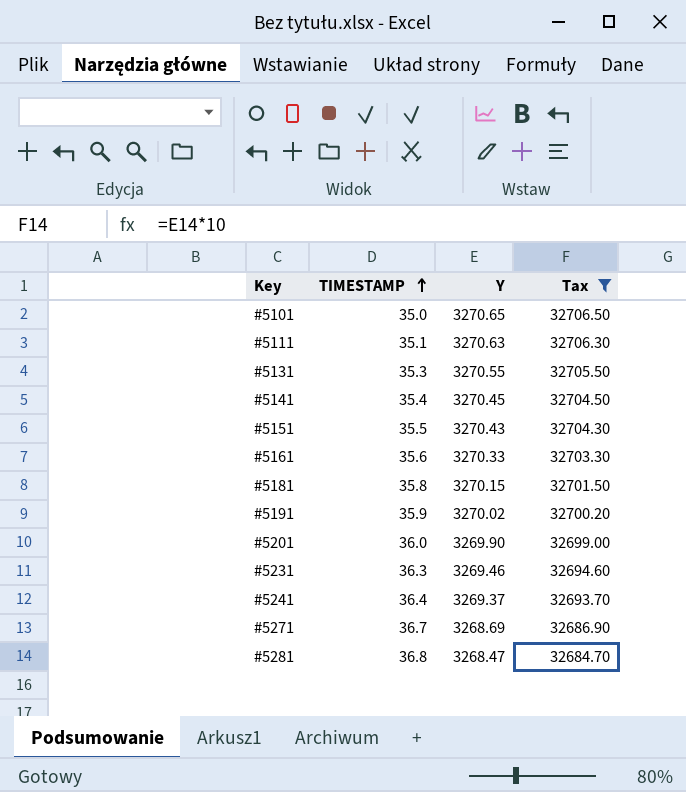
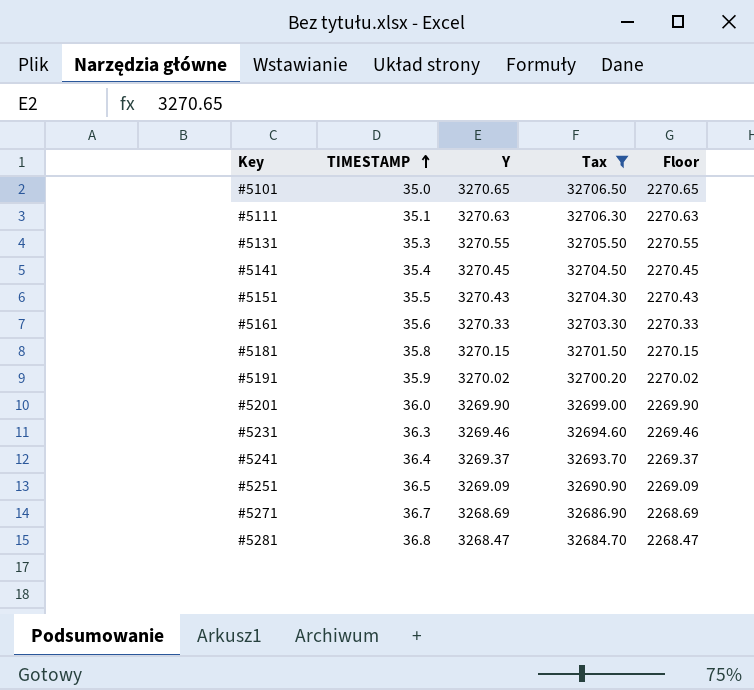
column Floor | formula: none -> [Y] - 1000
row #5251: none -> 36.5 | 3269.09 | 32690.90 | 2269.09

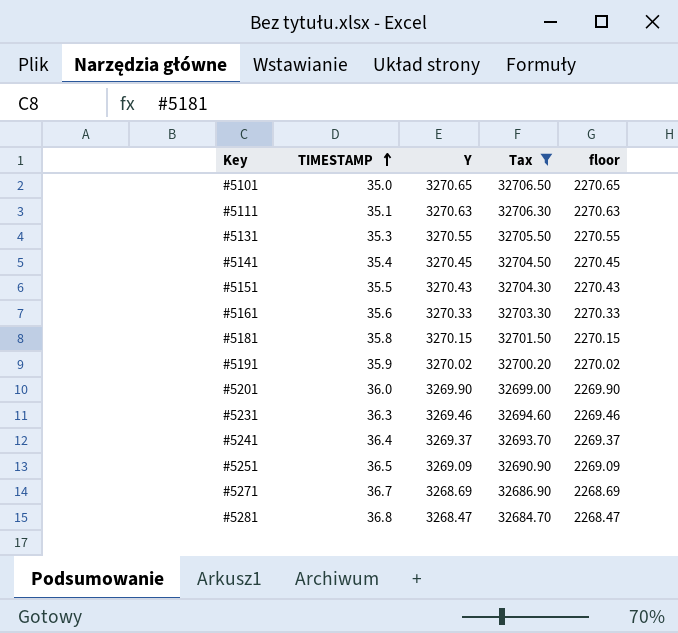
column name: Floor -> floor

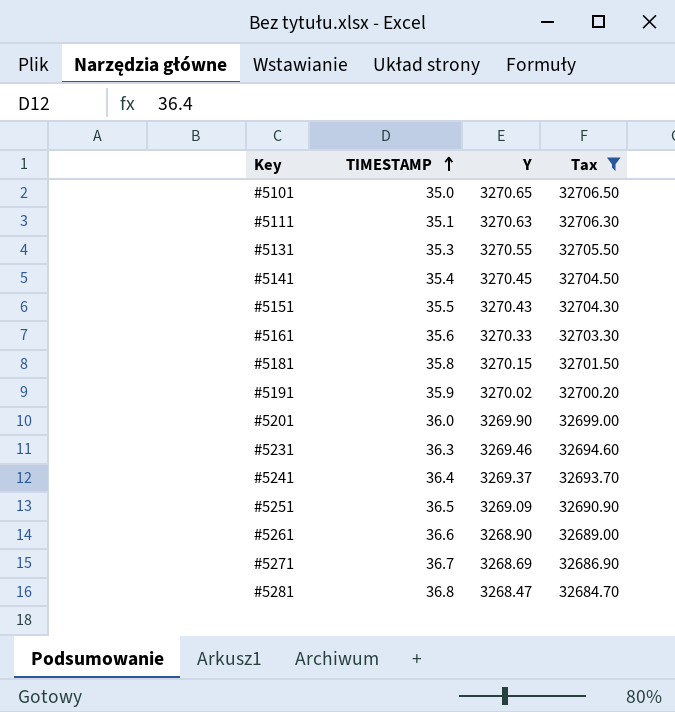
column floor | formula: [Y] - 1000 -> none
row #5261: none -> 36.6 | 3268.90 | 32689.00

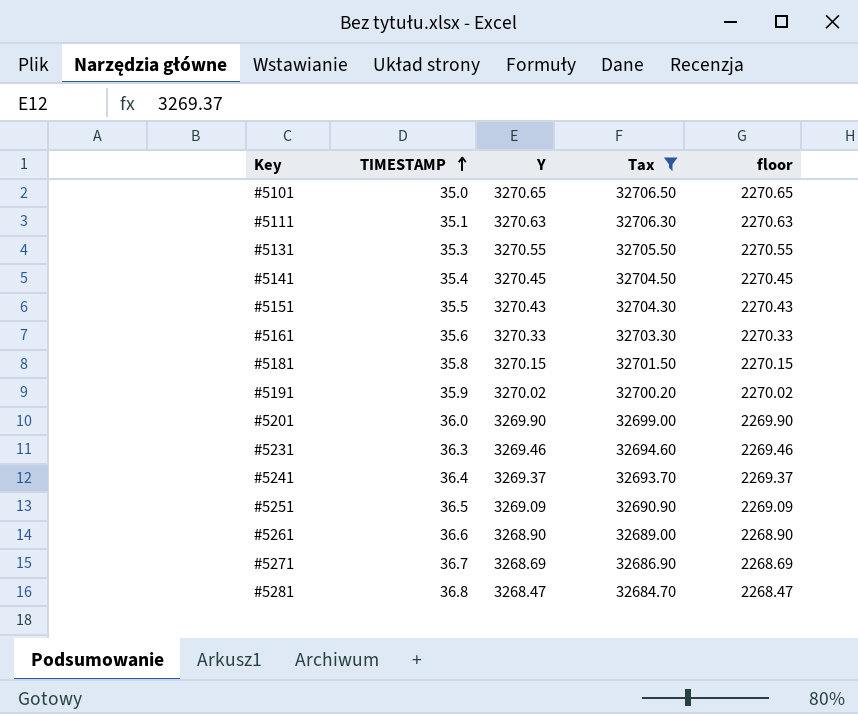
column floor | formula: none -> [Y] - 1000

